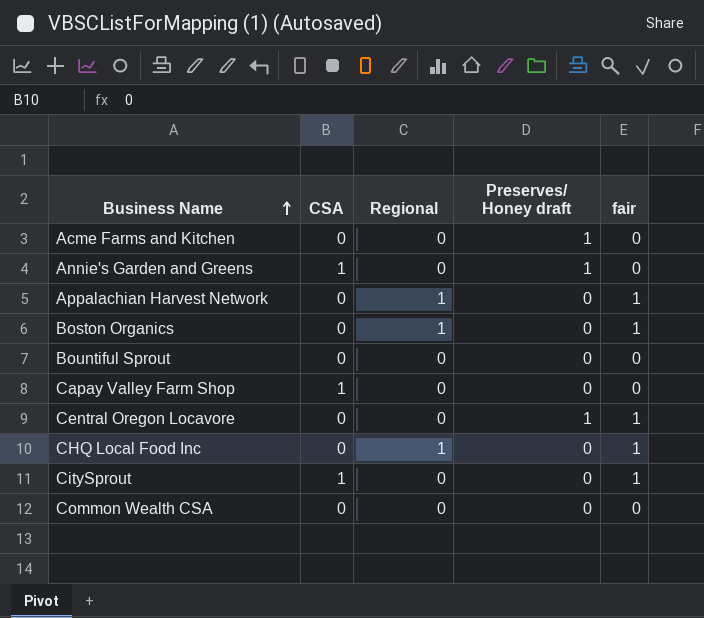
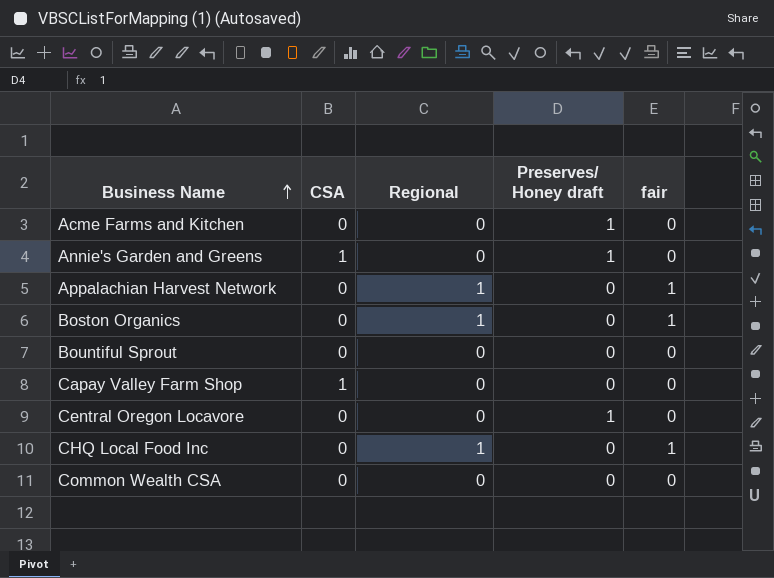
row CitySprout: 1 | 0 | 0 | 1 -> none
Central Oregon Locavore | fair: 1 -> 0

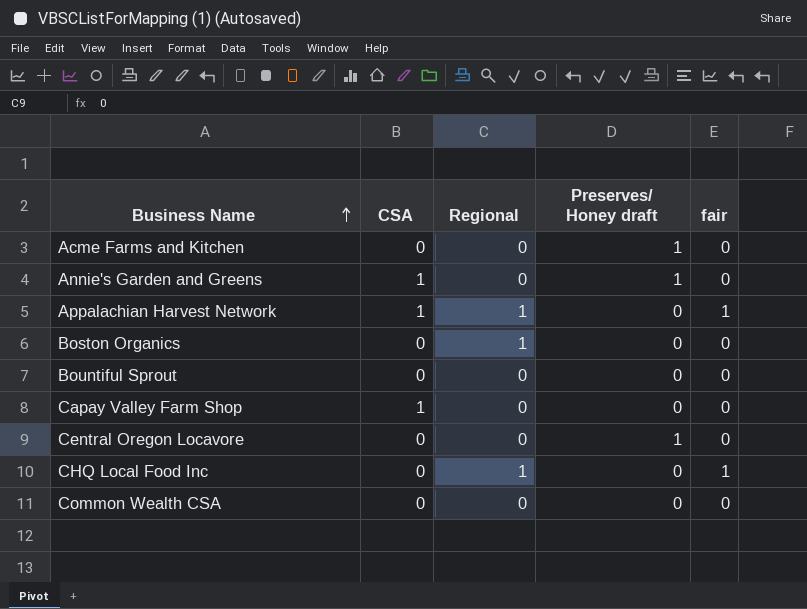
Appalachian Harvest Network | CSA: 0 -> 1
Boston Organics | fair: 1 -> 0

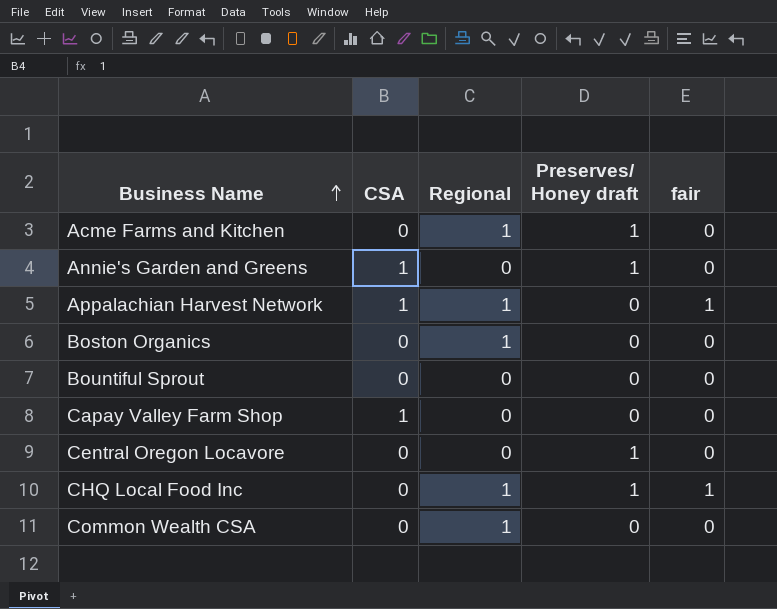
Acme Farms and Kitchen | Regional: 0 -> 1
CHQ Local Food Inc | Preserves/ Honey draft: 0 -> 1
Common Wealth CSA | Regional: 0 -> 1

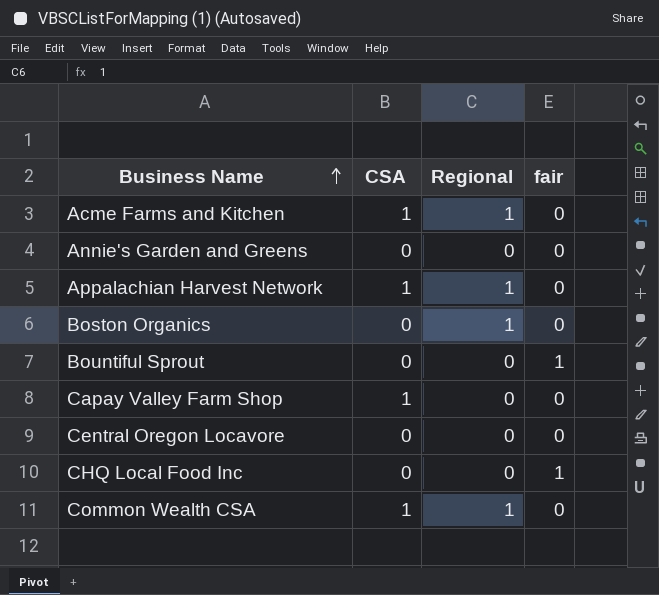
column Preserves/ Honey draft | position: 4 -> none
Acme Farms and Kitchen | CSA: 0 -> 1
Annie's Garden and Greens | CSA: 1 -> 0
Appalachian Harvest Network | fair: 1 -> 0
Bountiful Sprout | fair: 0 -> 1
CHQ Local Food Inc | Regional: 1 -> 0
Common Wealth CSA | CSA: 0 -> 1

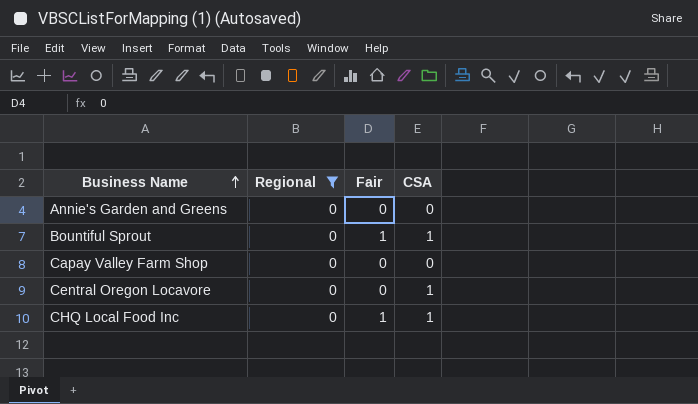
filter: none -> Regional = 0
column name: fair -> Fair
column CSA | position: 2 -> 4
Bountiful Sprout | CSA: 0 -> 1
Capay Valley Farm Shop | CSA: 1 -> 0
Central Oregon Locavore | CSA: 0 -> 1
CHQ Local Food Inc | CSA: 0 -> 1

